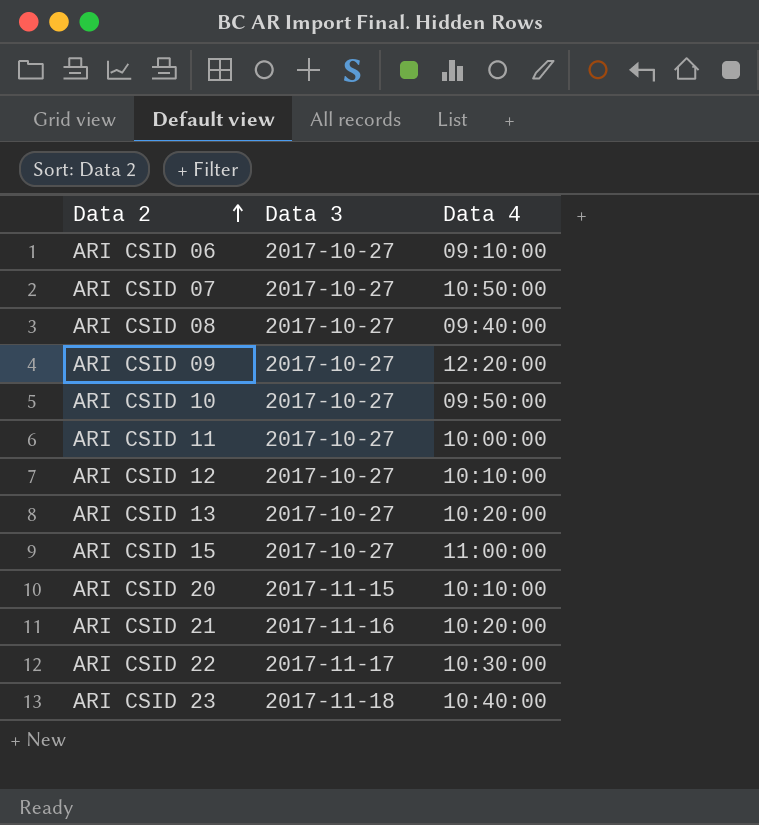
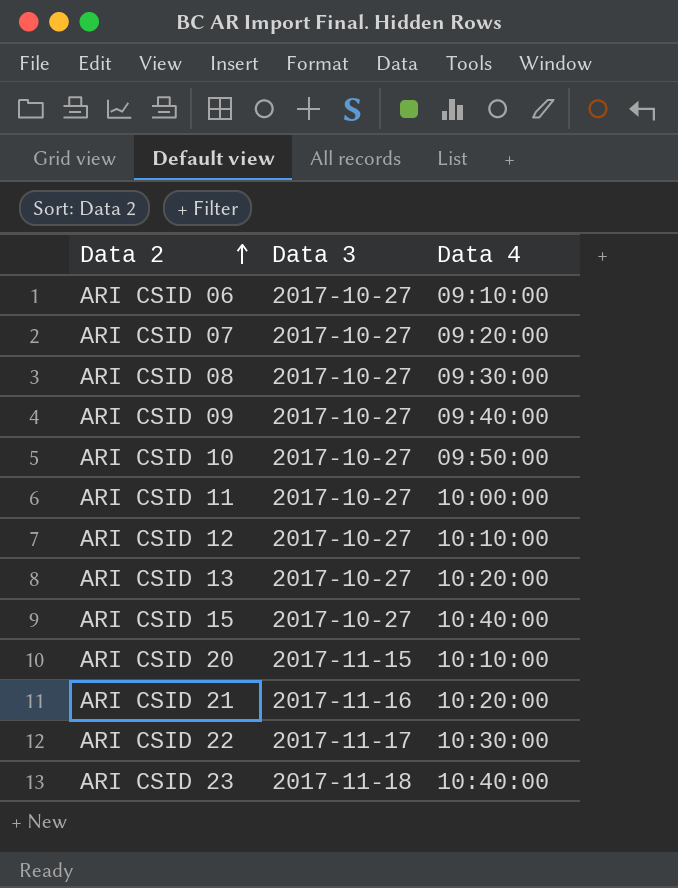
ARI CSID 07 | Data 4: 10:50:00 -> 09:20:00
ARI CSID 08 | Data 4: 09:40:00 -> 09:30:00
ARI CSID 09 | Data 4: 12:20:00 -> 09:40:00
ARI CSID 15 | Data 4: 11:00:00 -> 10:40:00

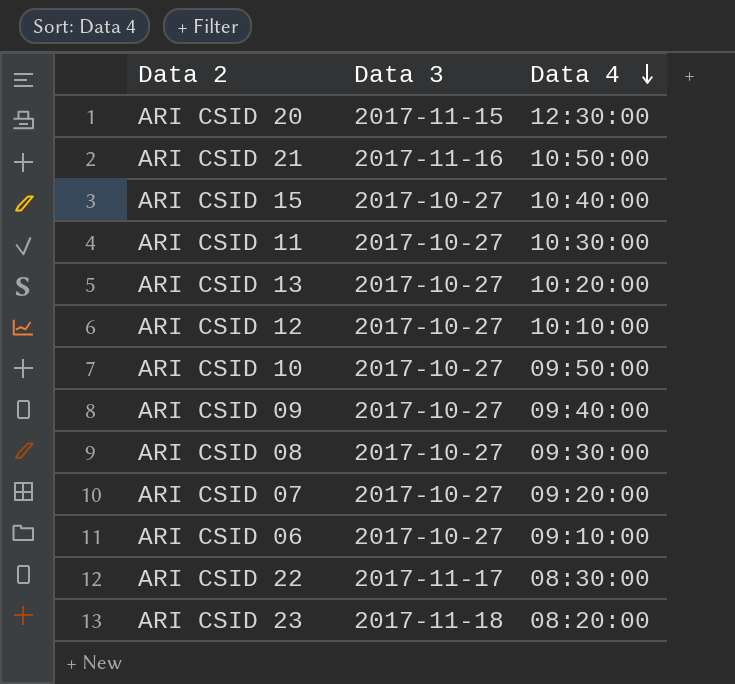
row order: Data 2 ascending -> Data 4 descending
ARI CSID 20 | Data 4: 10:10:00 -> 12:30:00
ARI CSID 21 | Data 4: 10:20:00 -> 10:50:00
ARI CSID 11 | Data 4: 10:00:00 -> 10:30:00
ARI CSID 22 | Data 4: 10:30:00 -> 08:30:00
ARI CSID 23 | Data 4: 10:40:00 -> 08:20:00

